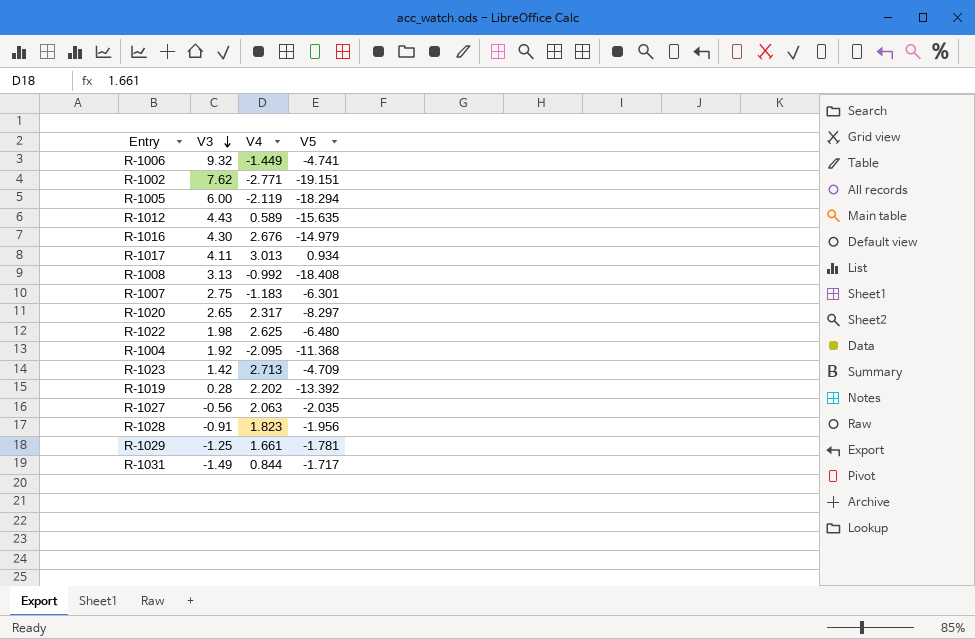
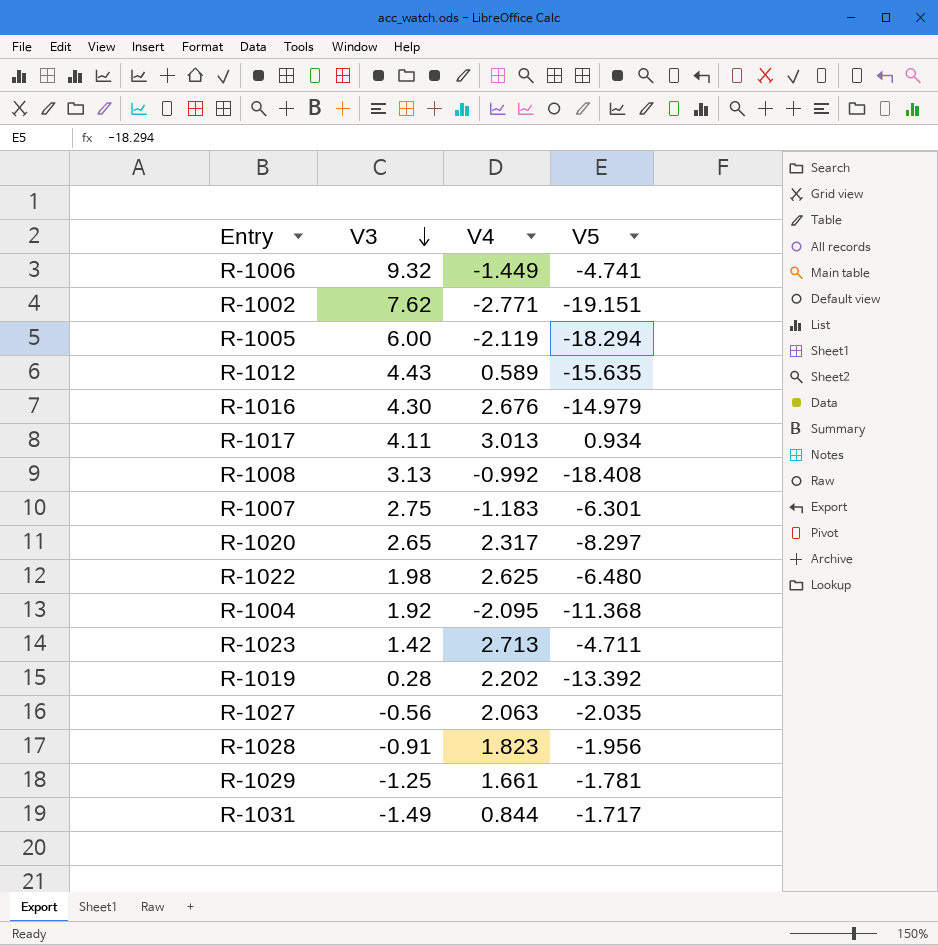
R-1023 | V5: -4.709 -> -4.711

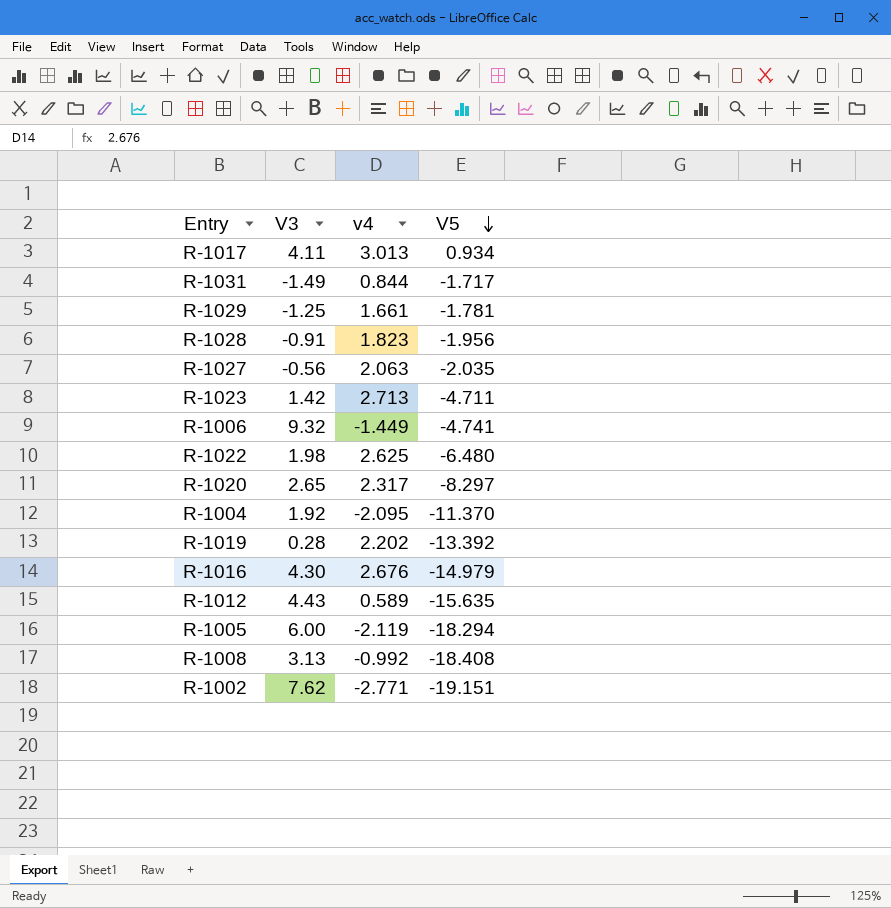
row order: V3 descending -> V5 descending
column name: V4 -> v4
row R-1007: 2.75 | -1.183 | -6.301 -> none
R-1004 | V5: -11.368 -> -11.370

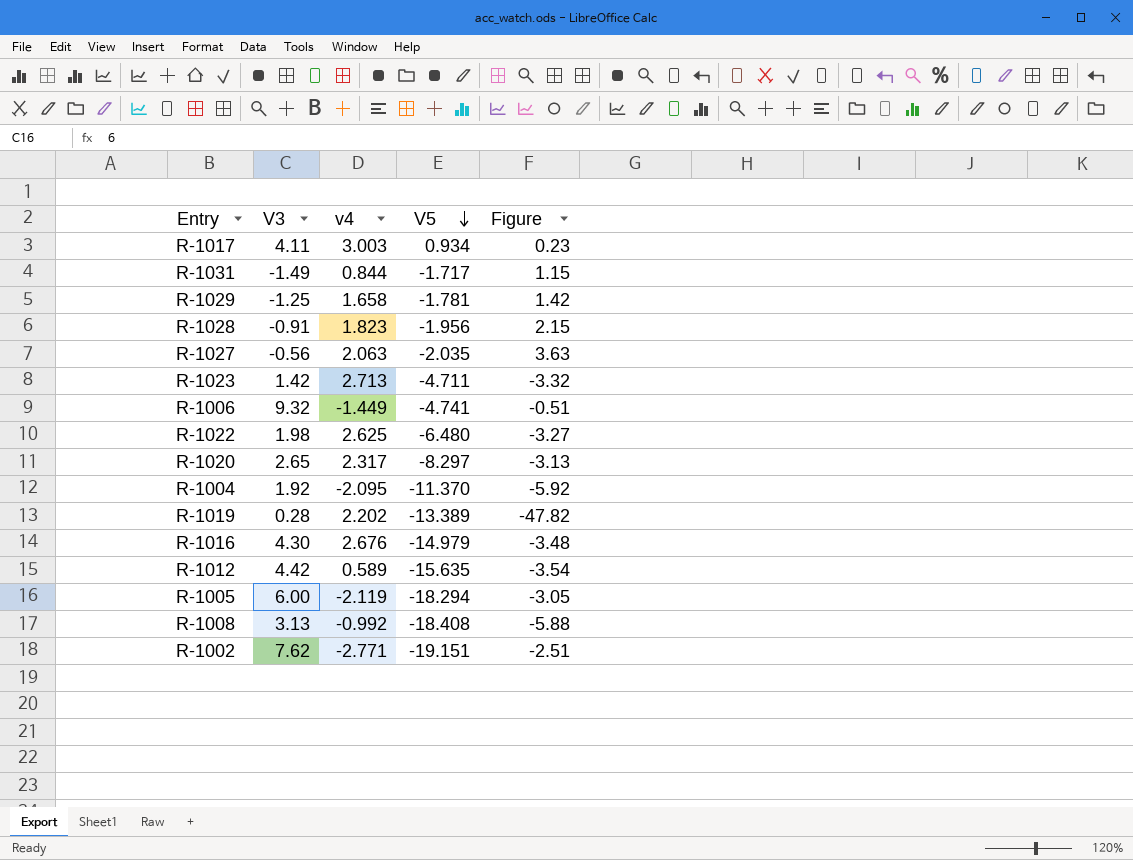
column Figure | formula: none -> [V5] / [V3]
R-1017 | v4: 3.013 -> 3.003
R-1029 | v4: 1.661 -> 1.658
R-1019 | V5: -13.392 -> -13.389
R-1012 | V3: 4.43 -> 4.42

